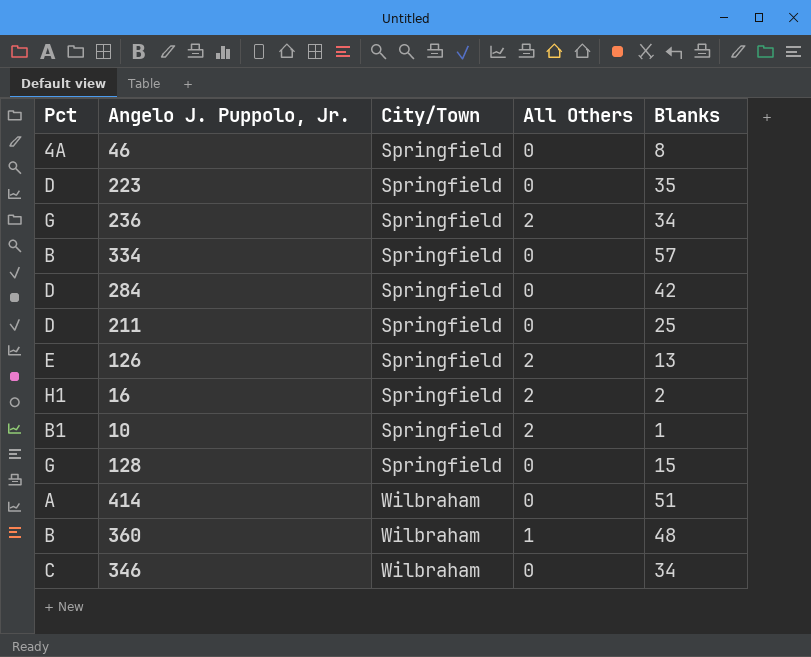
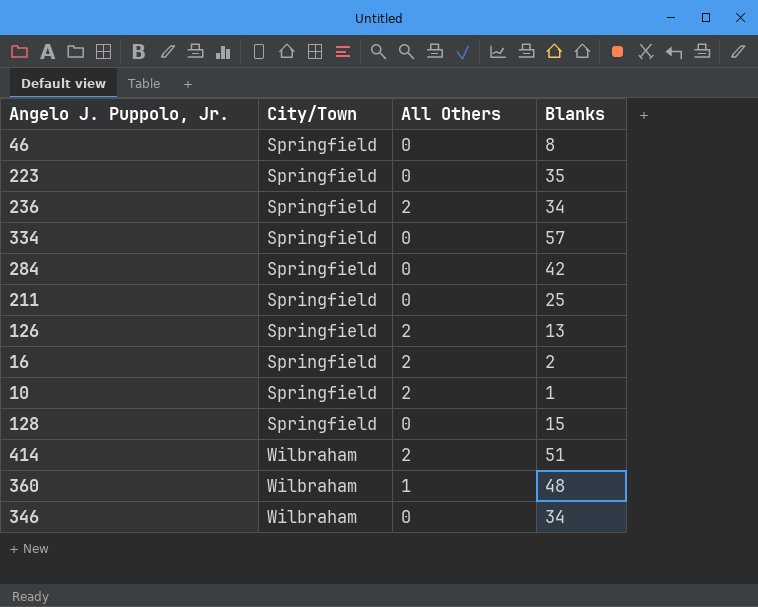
column Pct | position: 1 -> none
414 | All Others: 0 -> 2

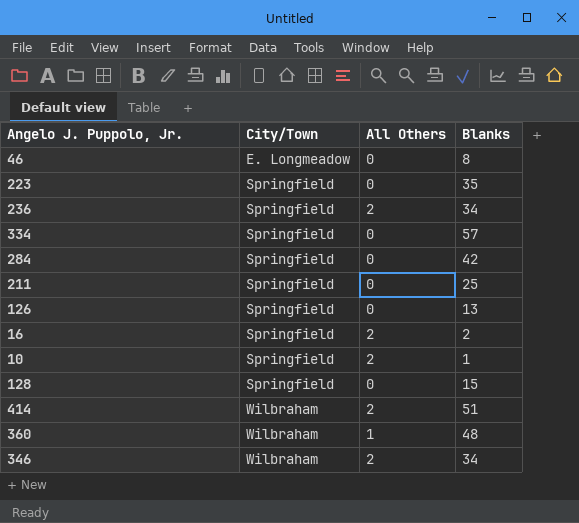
46 | City/Town: Springfield -> E. Longmeadow
126 | All Others: 2 -> 0
346 | All Others: 0 -> 2

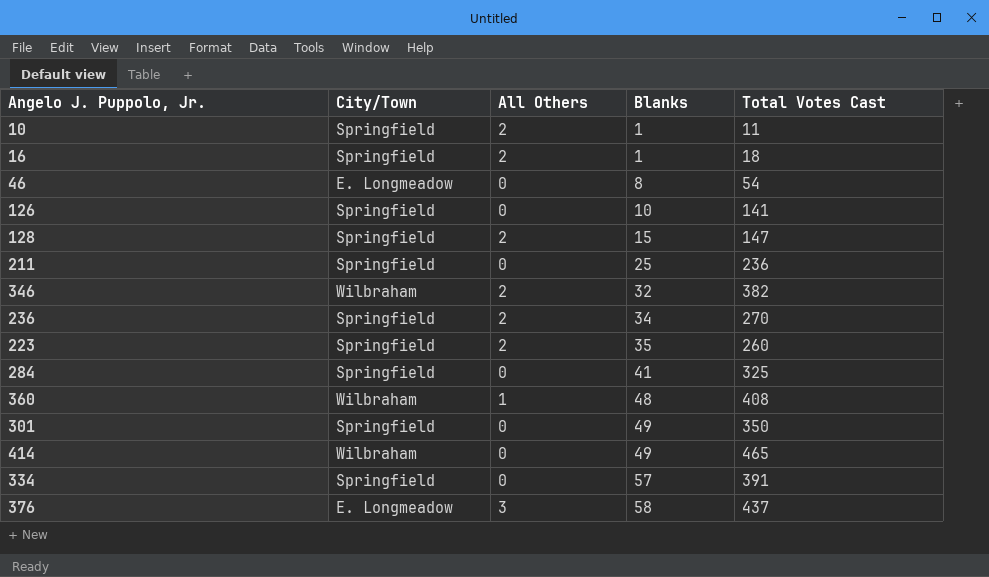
row order: City/Town ascending -> Blanks ascending
column Total Votes Cast | position: none -> 5
16 | Blanks: 2 -> 1
126 | Blanks: 13 -> 10
128 | All Others: 0 -> 2
346 | Blanks: 34 -> 32
223 | All Others: 0 -> 2
284 | Blanks: 42 -> 41
row 301: none -> Springfield | 0 | 49 | 350
414 | All Others: 2 -> 0
414 | Blanks: 51 -> 49
row 376: none -> E. Longmeadow | 3 | 58 | 437

